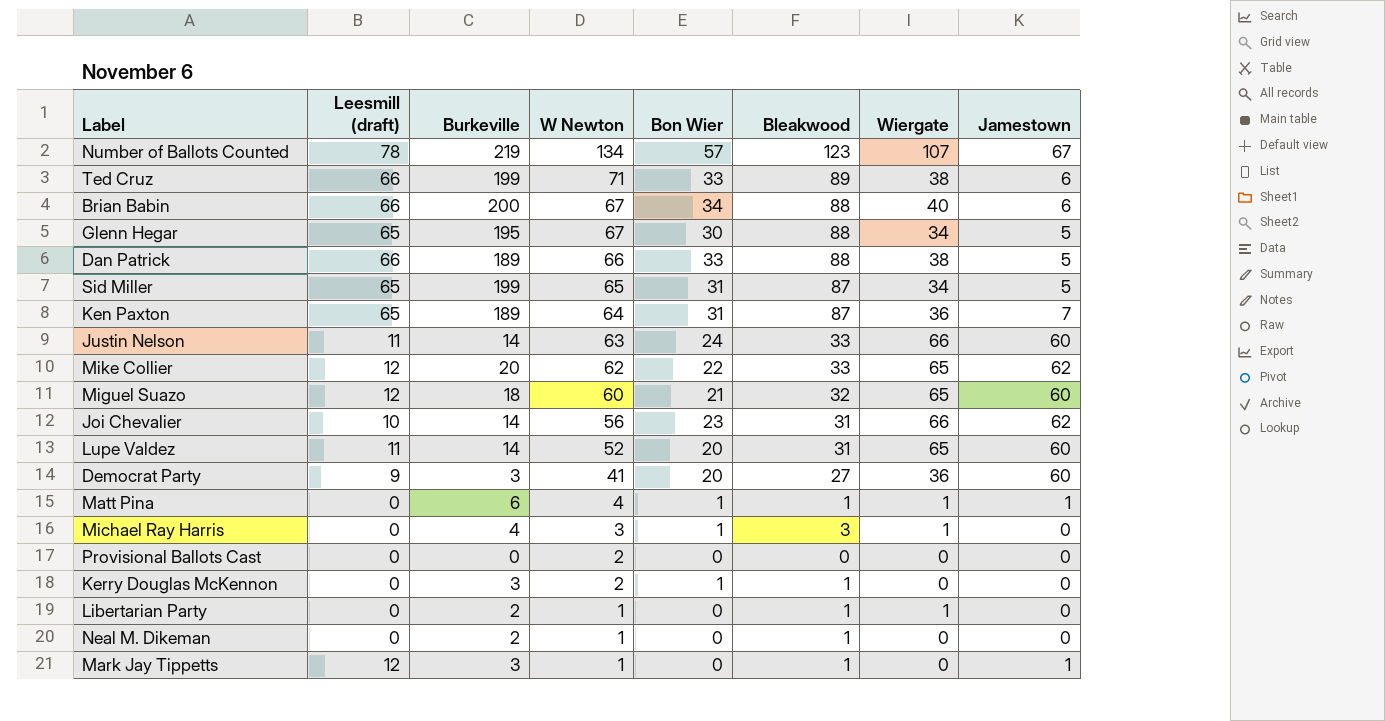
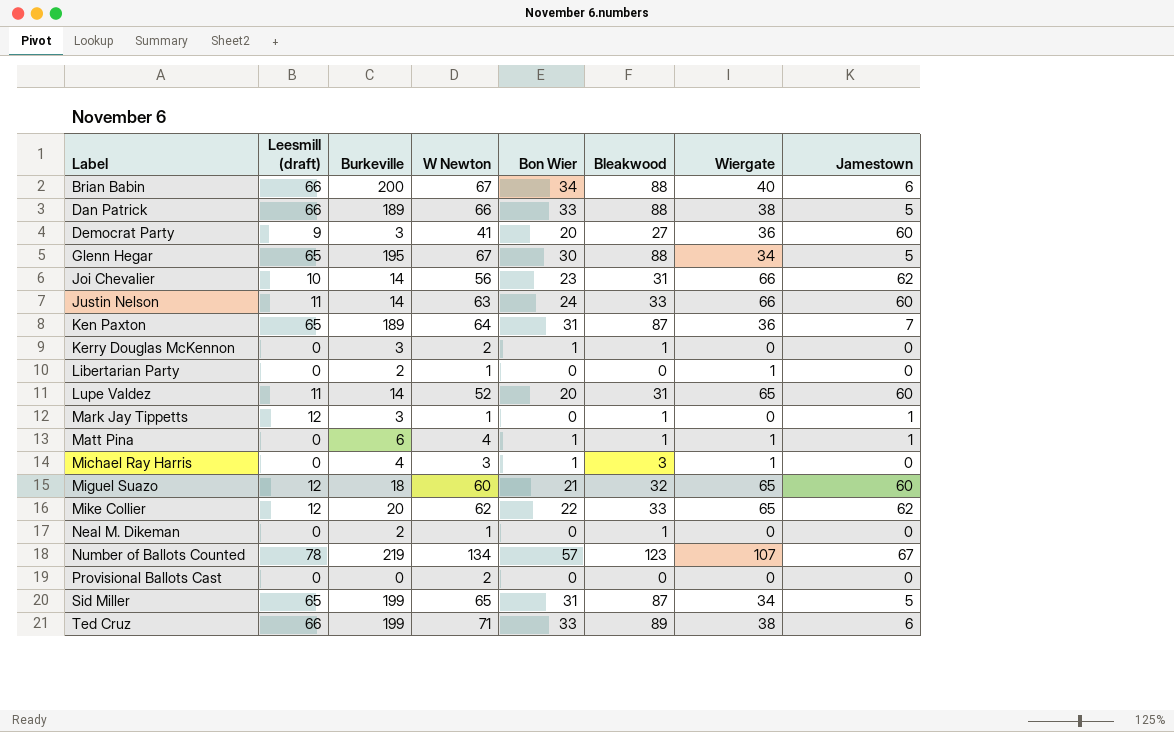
row order: W Newton descending -> Label ascending
Libertarian Party | Bleakwood: 1 -> 0

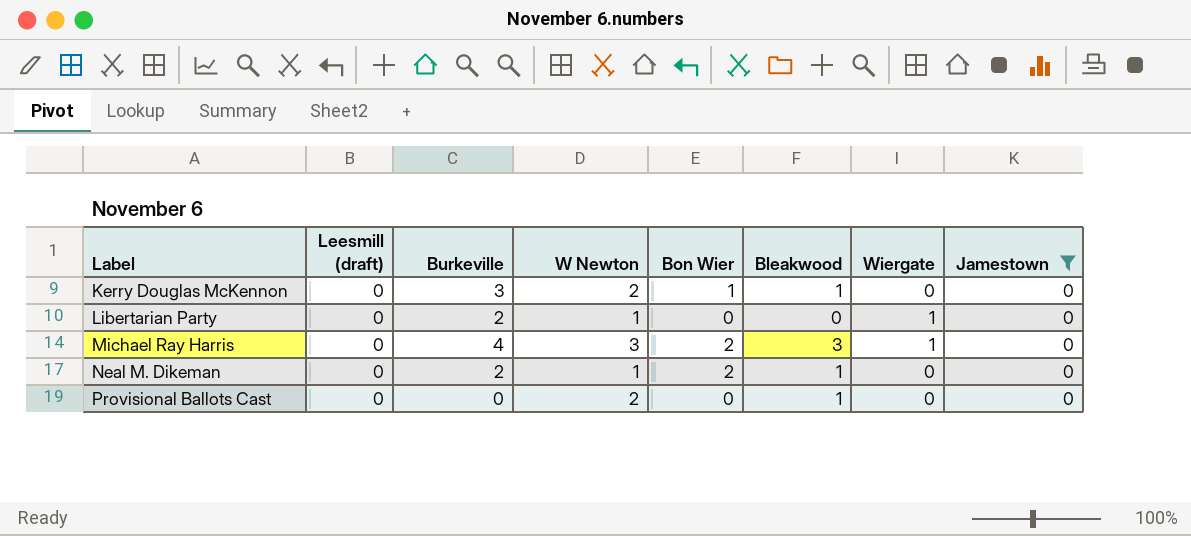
filter: none -> Jamestown = 0
Michael Ray Harris | Bon Wier: 1 -> 2
Neal M. Dikeman | Bon Wier: 0 -> 2
Provisional Ballots Cast | Bleakwood: 0 -> 1

